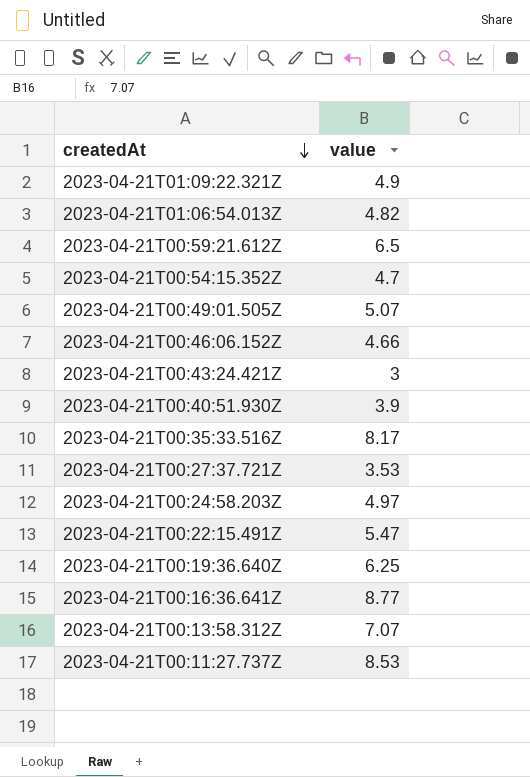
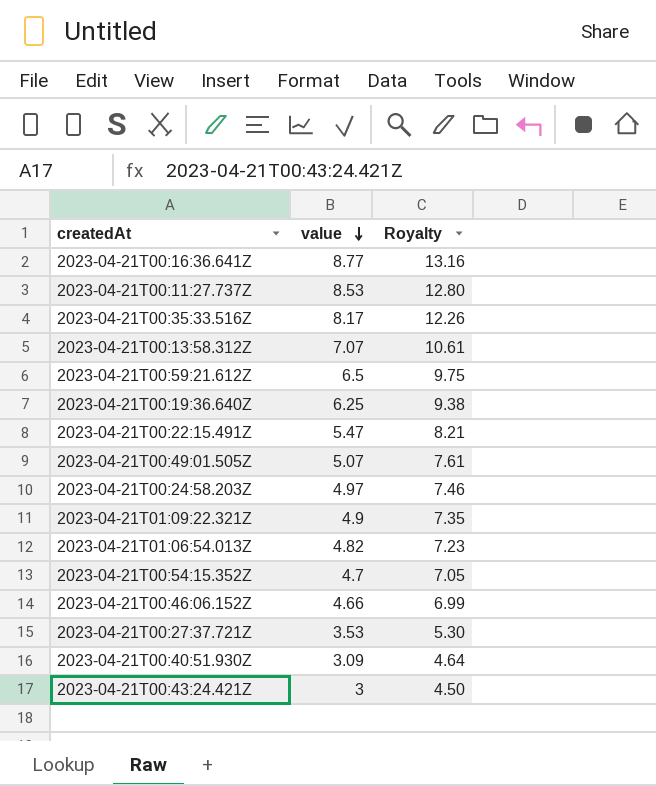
row order: createdAt descending -> value descending
column Royalty | formula: none -> [value] * 1.5
2023-04-21T00:40:51.930Z | value: 3.9 -> 3.09

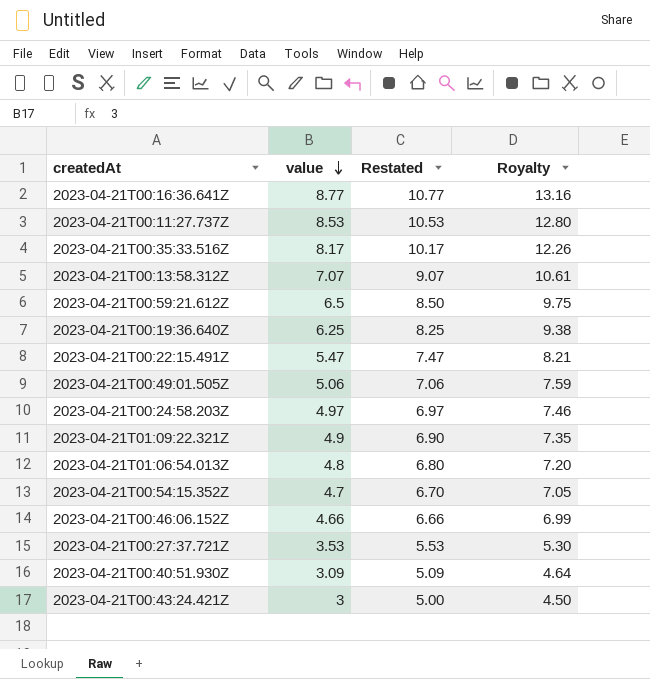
column Restated | formula: none -> [value] + 2
2023-04-21T00:49:01.505Z | value: 5.07 -> 5.06
2023-04-21T00:49:01.505Z | Royalty: 7.61 -> 7.59
2023-04-21T01:06:54.013Z | value: 4.82 -> 4.8
2023-04-21T01:06:54.013Z | Royalty: 7.23 -> 7.20

